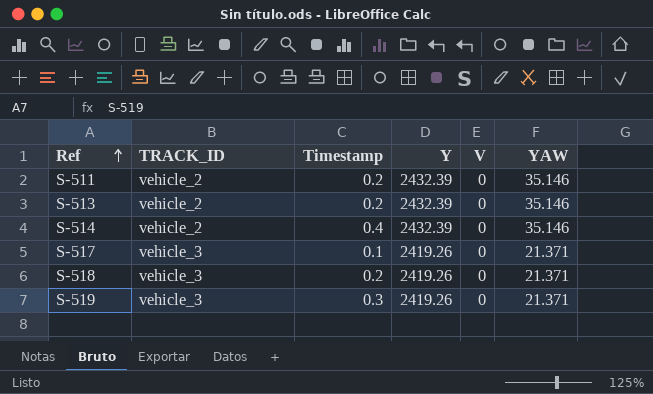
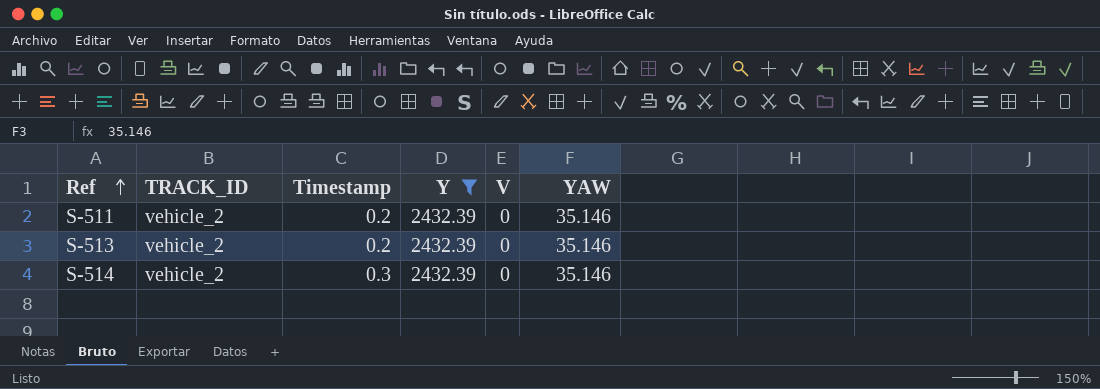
filter: none -> Y = 2432.39
S-514 | Timestamp: 0.4 -> 0.3

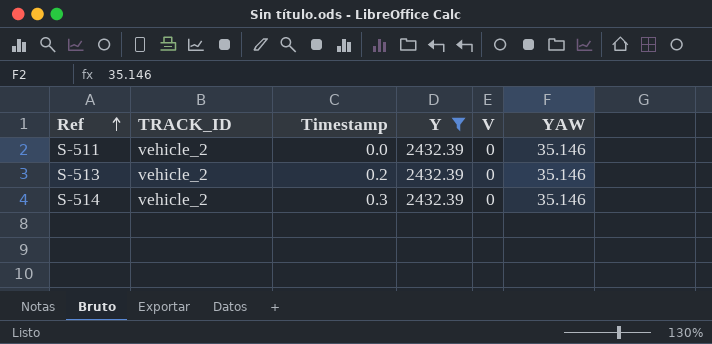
S-511 | Timestamp: 0.2 -> 0.0

